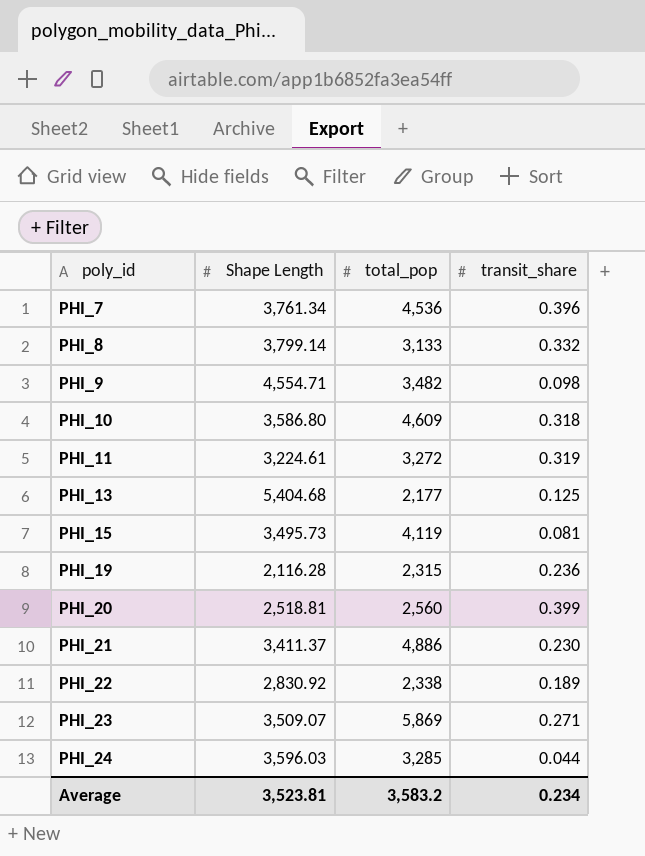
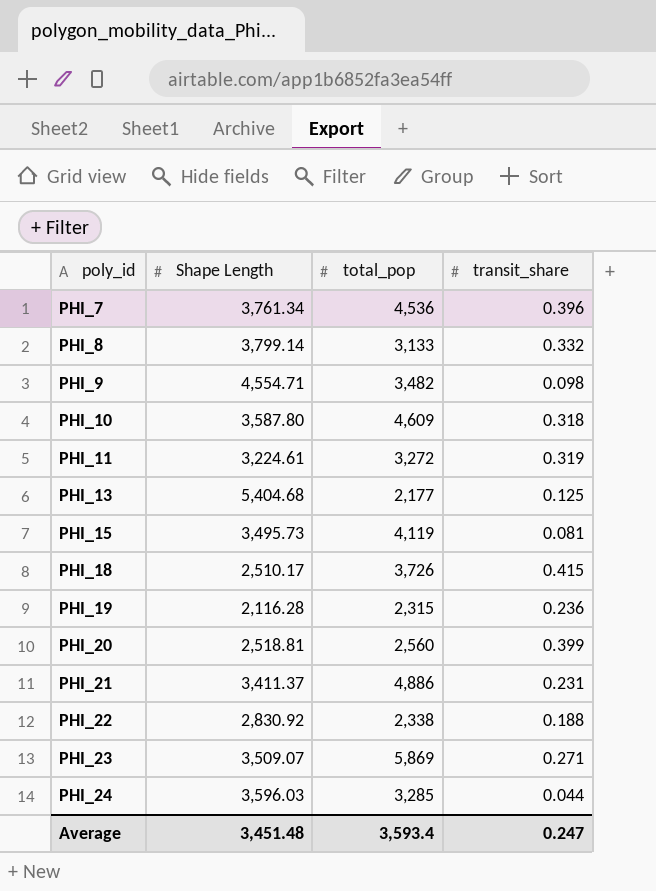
PHI_10 | Shape Length: 3,586.80 -> 3,587.80
row PHI_18: none -> 2,510.17 | 3,726 | 0.415
PHI_21 | transit_share: 0.230 -> 0.231
PHI_22 | transit_share: 0.189 -> 0.188
Average | Shape Length: 3,523.81 -> 3,451.48
Average | total_pop: 3,583.2 -> 3,593.4
Average | transit_share: 0.234 -> 0.247

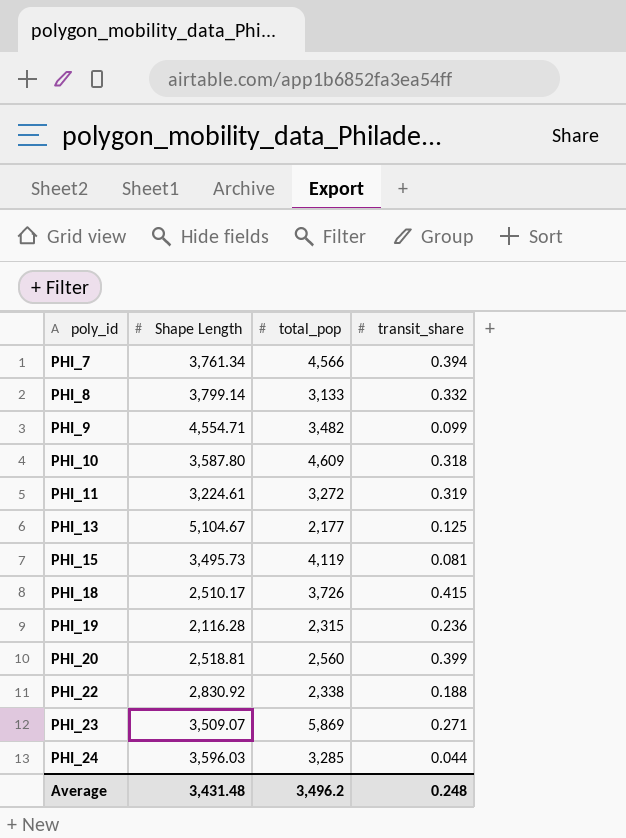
row PHI_21: 3,411.37 | 4,886 | 0.231 -> none
PHI_7 | total_pop: 4,536 -> 4,566
PHI_7 | transit_share: 0.396 -> 0.394
PHI_9 | transit_share: 0.098 -> 0.099
PHI_13 | Shape Length: 5,404.68 -> 5,104.67
Average | Shape Length: 3,451.48 -> 3,431.48
Average | total_pop: 3,593.4 -> 3,496.2
Average | transit_share: 0.247 -> 0.248

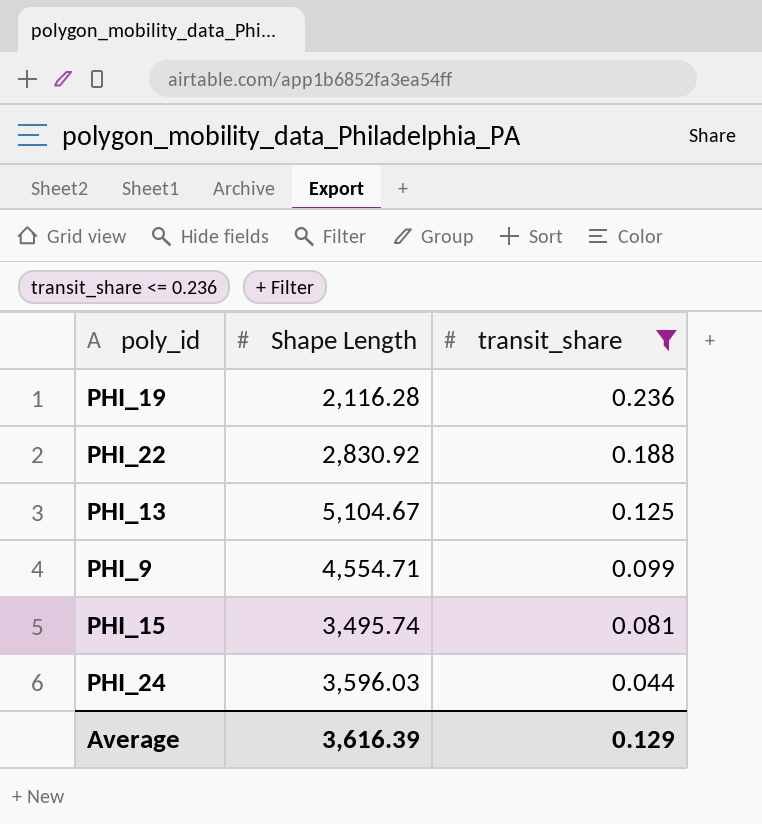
filter: none -> transit_share <= 0.236
row order: poly_id ascending -> transit_share descending
column total_pop | position: 3 -> none
PHI_15 | Shape Length: 3,495.73 -> 3,495.74
Average | Shape Length: 3,431.48 -> 3,616.39
Average | transit_share: 0.248 -> 0.129

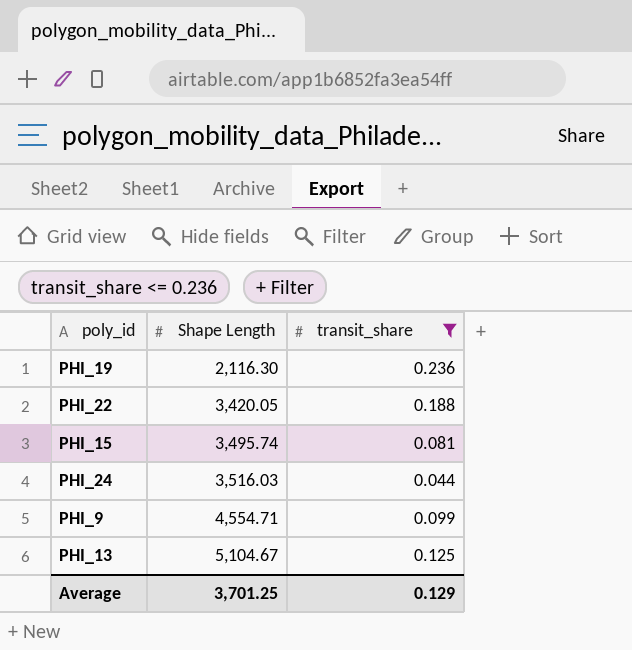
row order: transit_share descending -> Shape Length ascending
PHI_19 | Shape Length: 2,116.28 -> 2,116.30
PHI_22 | Shape Length: 2,830.92 -> 3,420.05
PHI_24 | Shape Length: 3,596.03 -> 3,516.03
Average | Shape Length: 3,616.39 -> 3,701.25

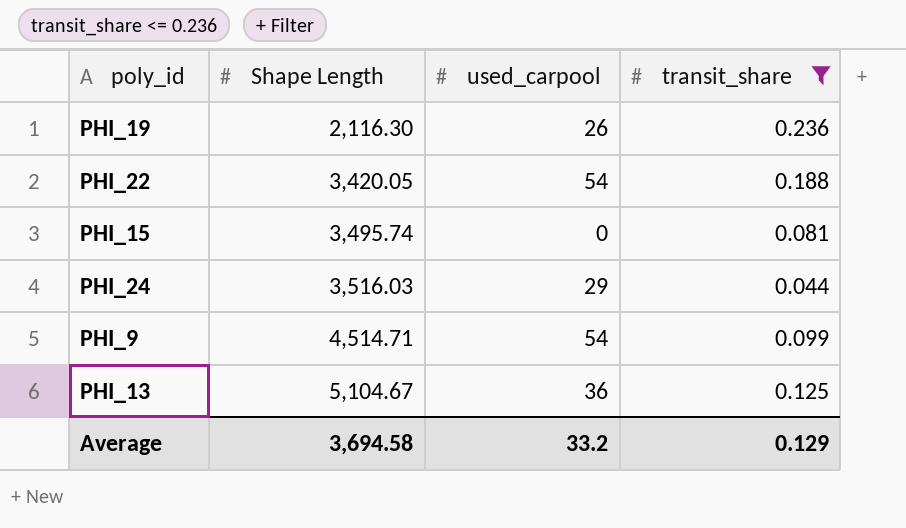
column used_carpool | position: none -> 3
PHI_9 | Shape Length: 4,554.71 -> 4,514.71
Average | Shape Length: 3,701.25 -> 3,694.58

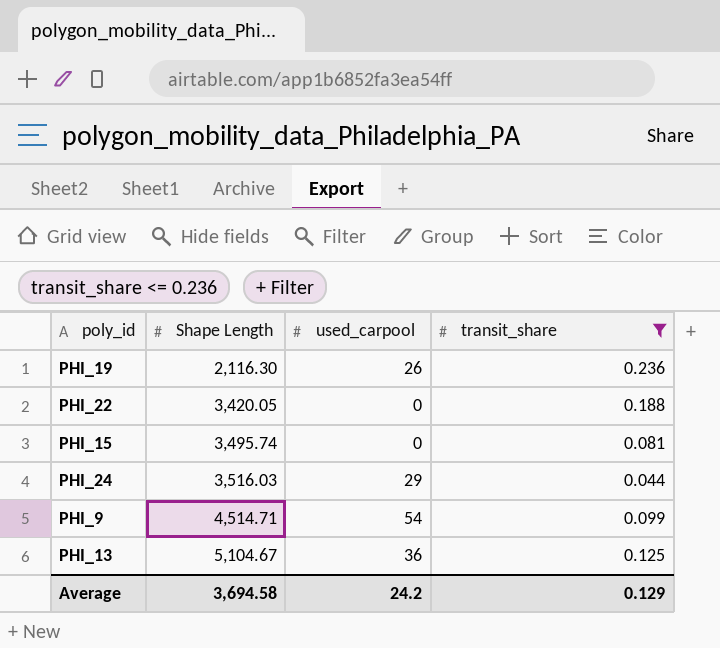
PHI_22 | used_carpool: 54 -> 0
Average | used_carpool: 33.2 -> 24.2

